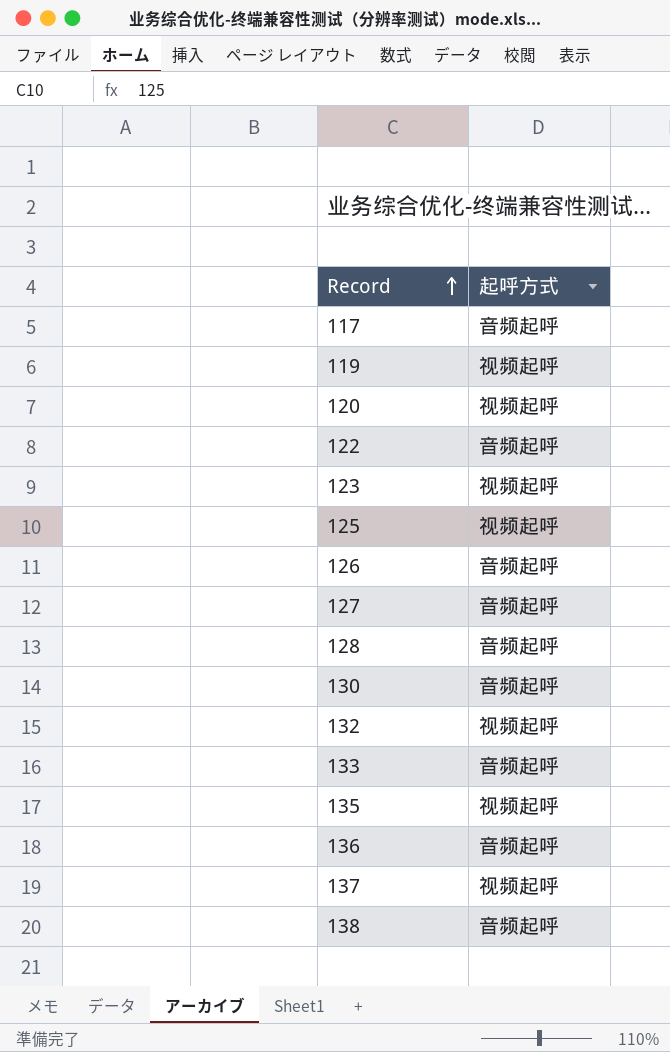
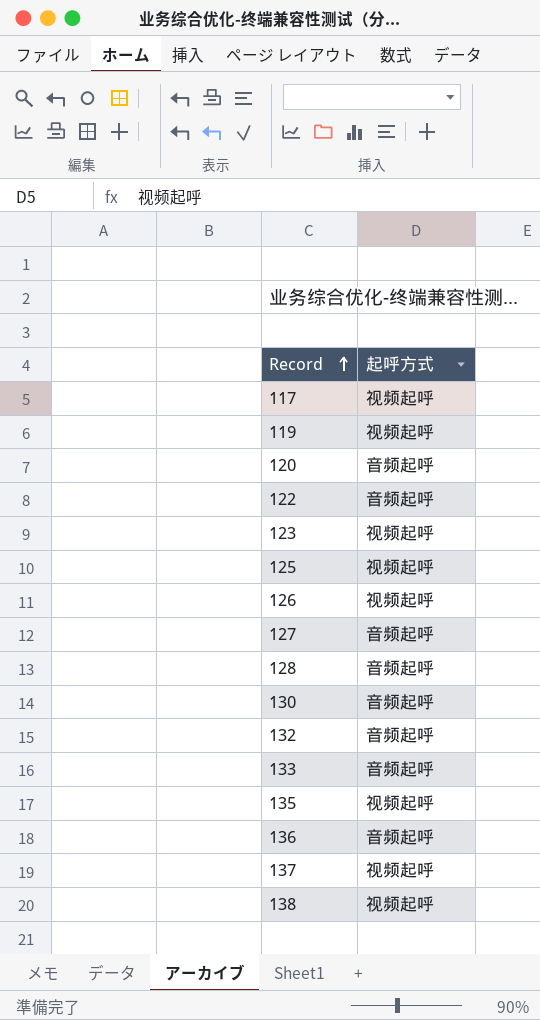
117 | 起呼方式: 音频起呼 -> 视频起呼
120 | 起呼方式: 视频起呼 -> 音频起呼
126 | 起呼方式: 音频起呼 -> 视频起呼
132 | 起呼方式: 视频起呼 -> 音频起呼
138 | 起呼方式: 音频起呼 -> 视频起呼

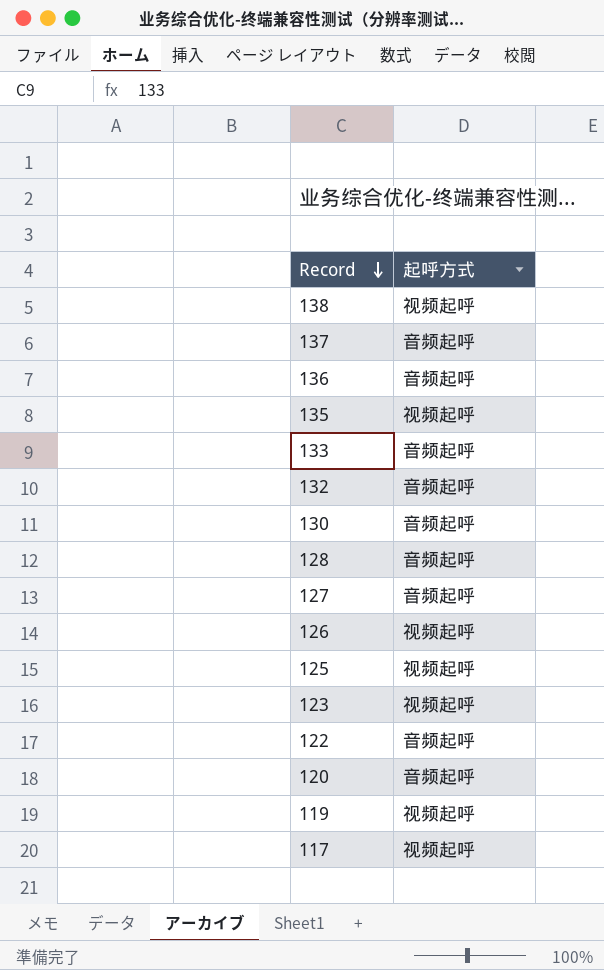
row order: Record ascending -> Record descending
137 | 起呼方式: 视频起呼 -> 音频起呼

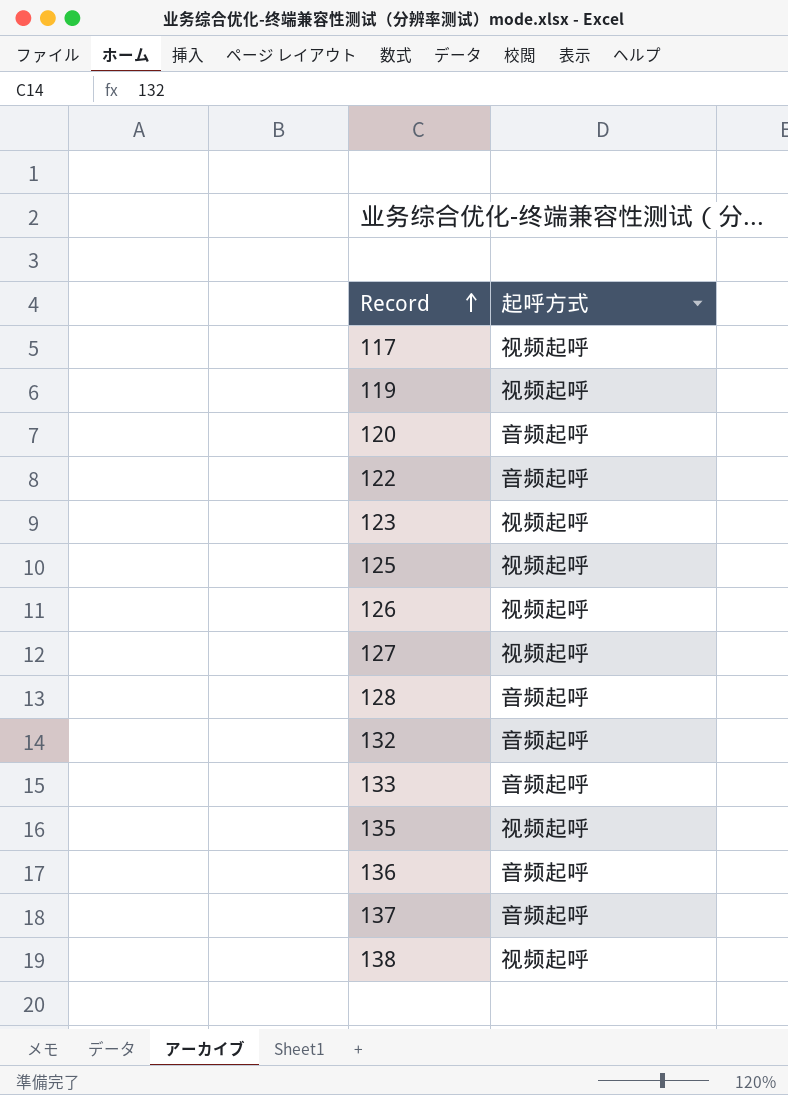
row order: Record descending -> Record ascending
row 130: 音频起呼 -> none
127 | 起呼方式: 音频起呼 -> 视频起呼

